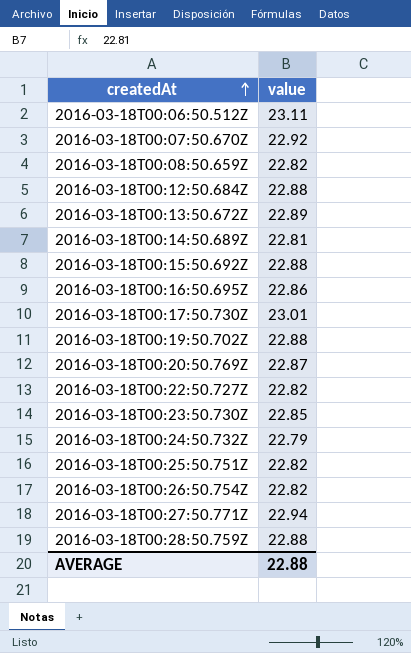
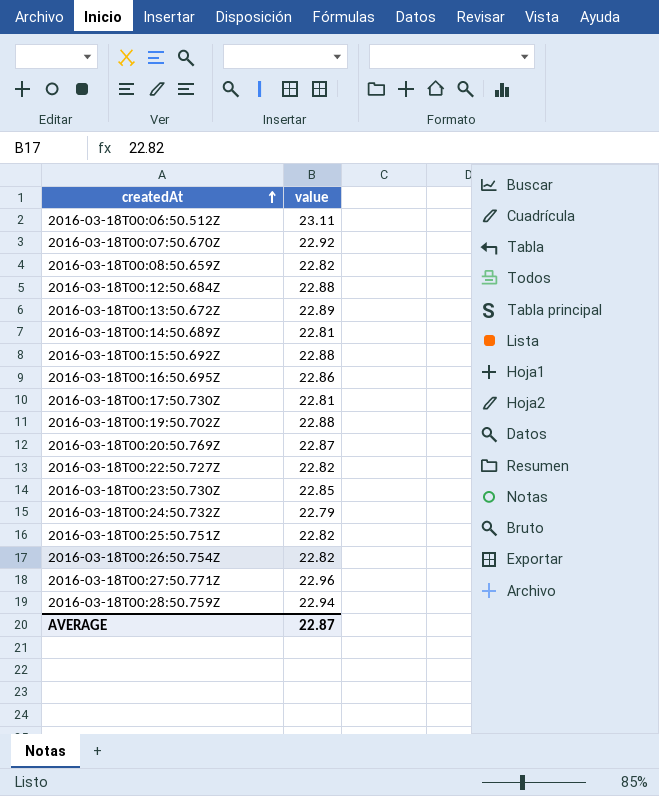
2016-03-18T00:17:50.730Z | value: 23.01 -> 22.81
2016-03-18T00:27:50.771Z | value: 22.94 -> 22.96
2016-03-18T00:28:50.759Z | value: 22.88 -> 22.94
AVERAGE | value: 22.88 -> 22.87

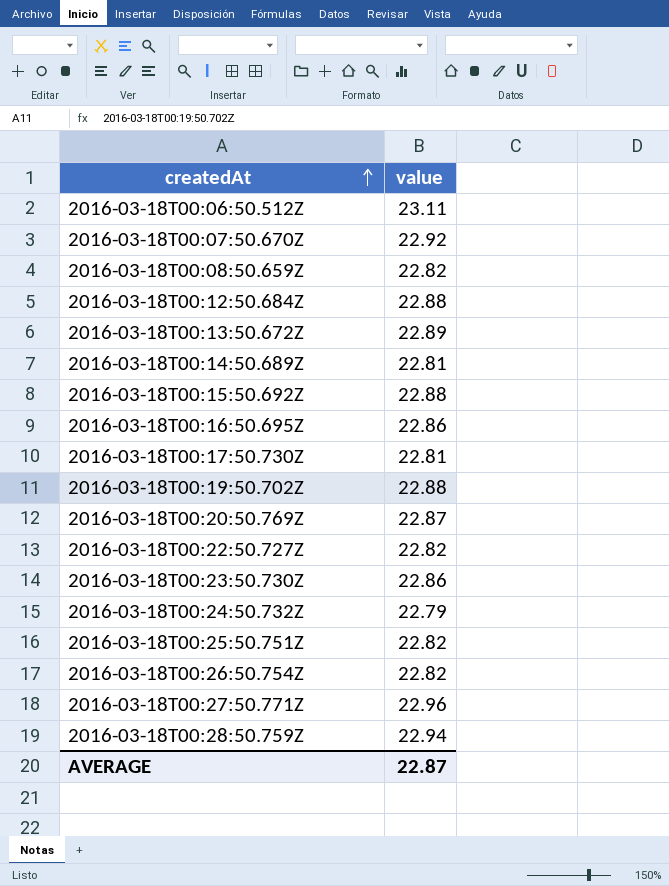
2016-03-18T00:23:50.730Z | value: 22.85 -> 22.86

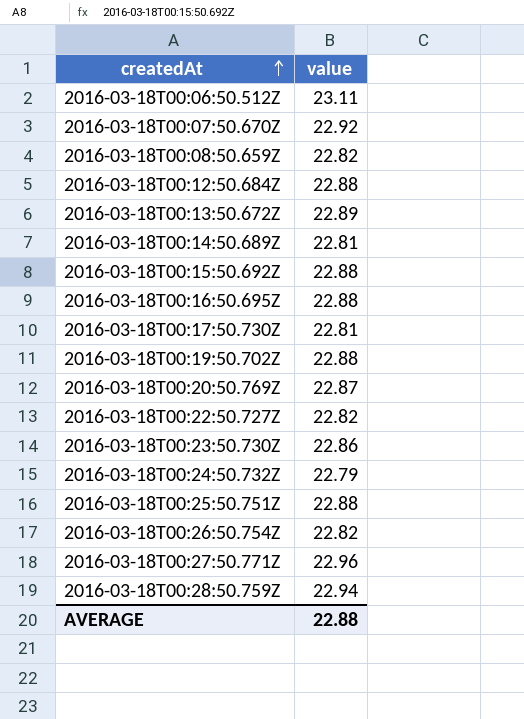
2016-03-18T00:16:50.695Z | value: 22.86 -> 22.88
2016-03-18T00:25:50.751Z | value: 22.82 -> 22.88
AVERAGE | value: 22.87 -> 22.88

